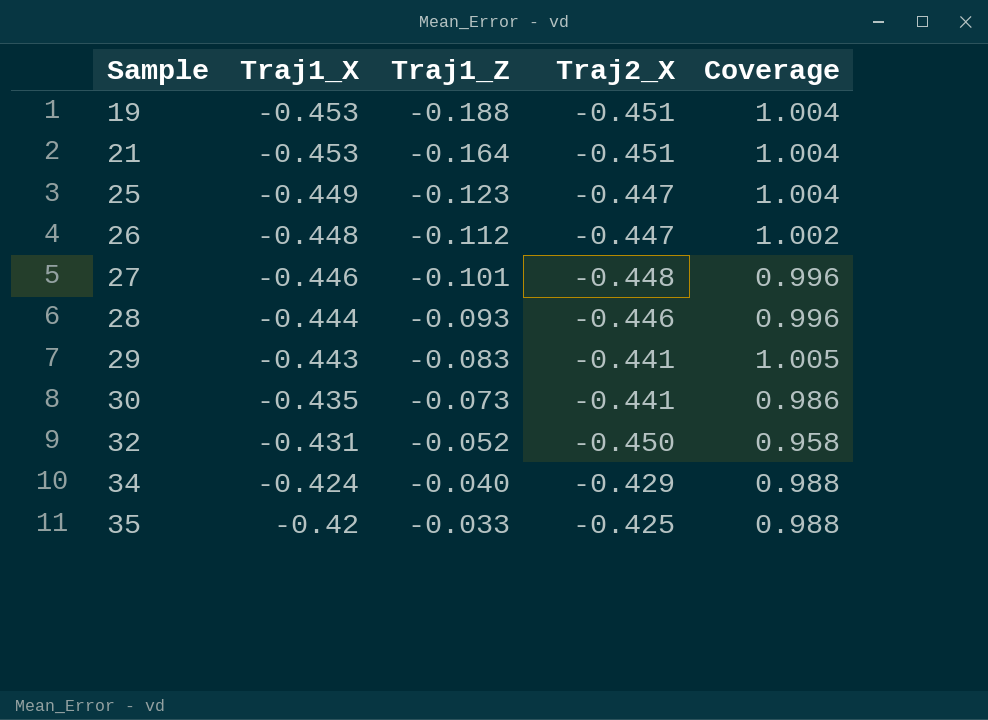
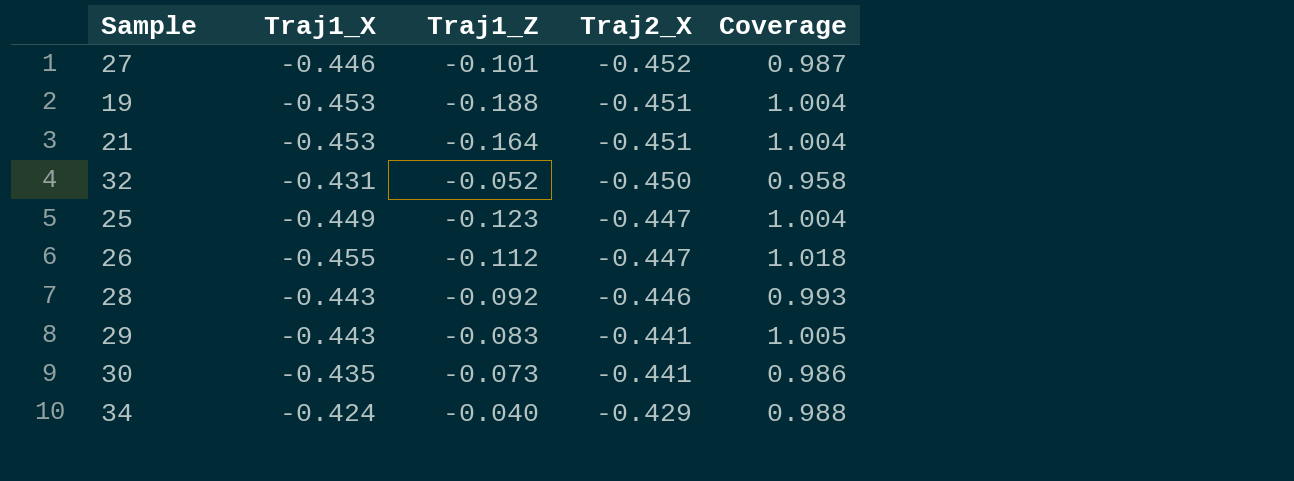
row order: Sample ascending -> Traj2_X ascending
row 35: -0.42 | -0.033 | -0.425 | 0.988 -> none
27 | Traj2_X: -0.448 -> -0.452
27 | Coverage: 0.996 -> 0.987
26 | Traj1_X: -0.448 -> -0.455
26 | Coverage: 1.002 -> 1.018
28 | Traj1_X: -0.444 -> -0.443
28 | Traj1_Z: -0.093 -> -0.092
28 | Coverage: 0.996 -> 0.993

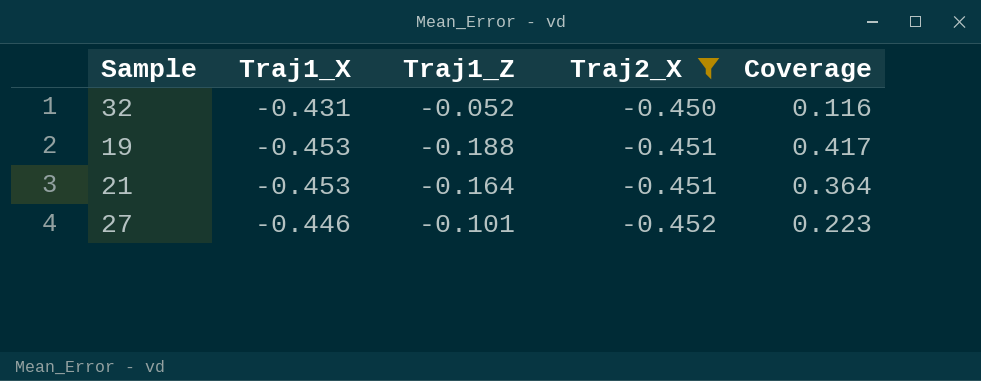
filter: none -> Traj2_X <= -0.450
row order: Traj2_X ascending -> Traj2_X descending
column Coverage | formula: [Traj1_X] / [Traj2_X] -> [Traj1_Z] / [Traj2_X]

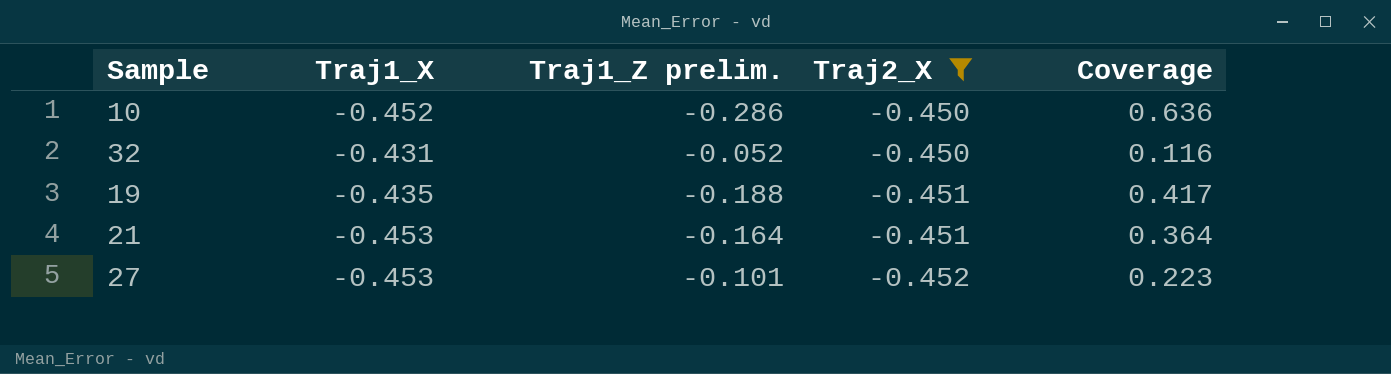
column name: Traj1_Z -> Traj1_Z prelim.
row 10: none -> -0.452 | -0.286 | -0.450 | 0.636
19 | Traj1_X: -0.453 -> -0.435
27 | Traj1_X: -0.446 -> -0.453

